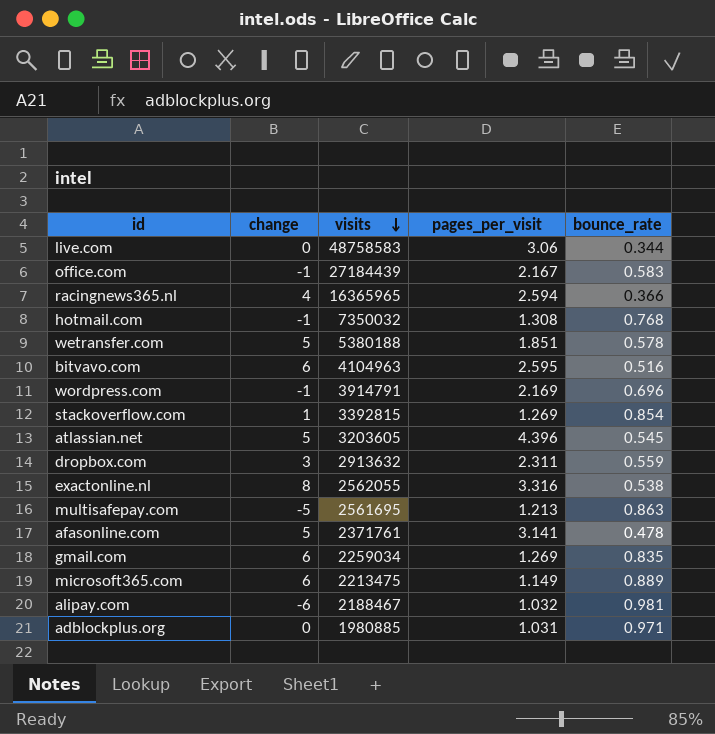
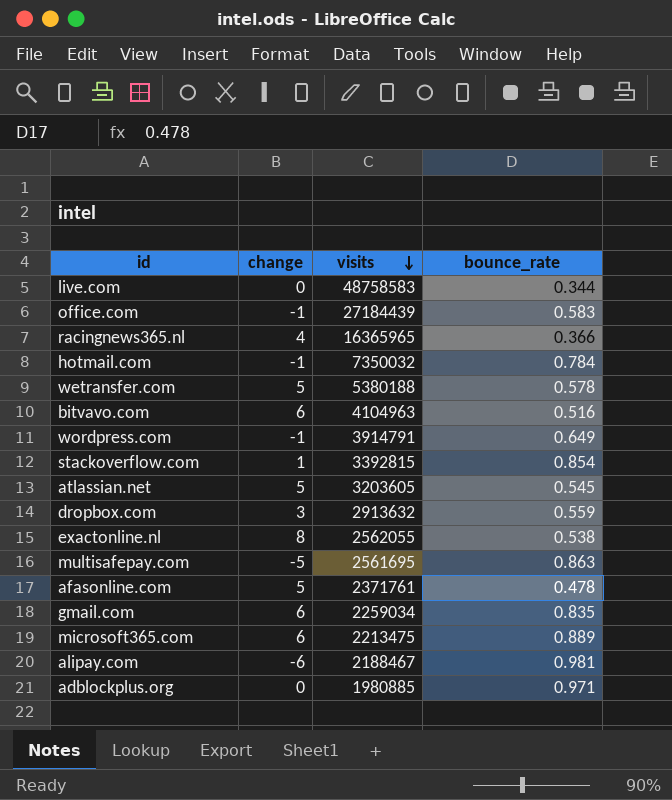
column pages_per_visit | position: 4 -> none
hotmail.com | bounce_rate: 0.768 -> 0.784
wordpress.com | bounce_rate: 0.696 -> 0.649

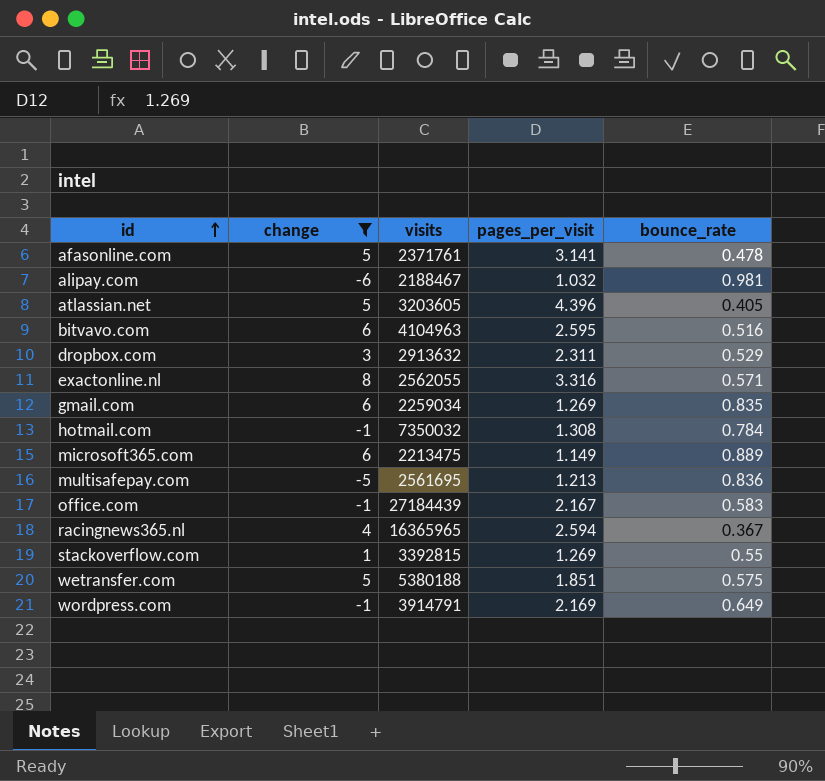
filter: none -> change != 0
row order: visits descending -> id ascending
column pages_per_visit | position: none -> 4
atlassian.net | bounce_rate: 0.545 -> 0.405
dropbox.com | bounce_rate: 0.559 -> 0.529
exactonline.nl | bounce_rate: 0.538 -> 0.571
multisafepay.com | bounce_rate: 0.863 -> 0.836
racingnews365.nl | bounce_rate: 0.366 -> 0.367
stackoverflow.com | bounce_rate: 0.854 -> 0.55
wetransfer.com | bounce_rate: 0.578 -> 0.575

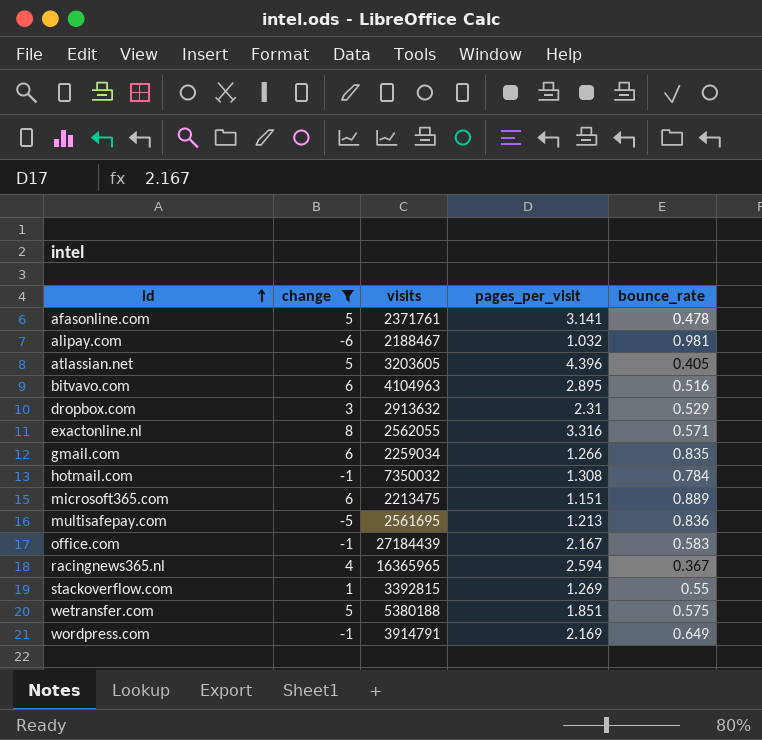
bitvavo.com | pages_per_visit: 2.595 -> 2.895
dropbox.com | pages_per_visit: 2.311 -> 2.31
gmail.com | pages_per_visit: 1.269 -> 1.266
microsoft365.com | pages_per_visit: 1.149 -> 1.151

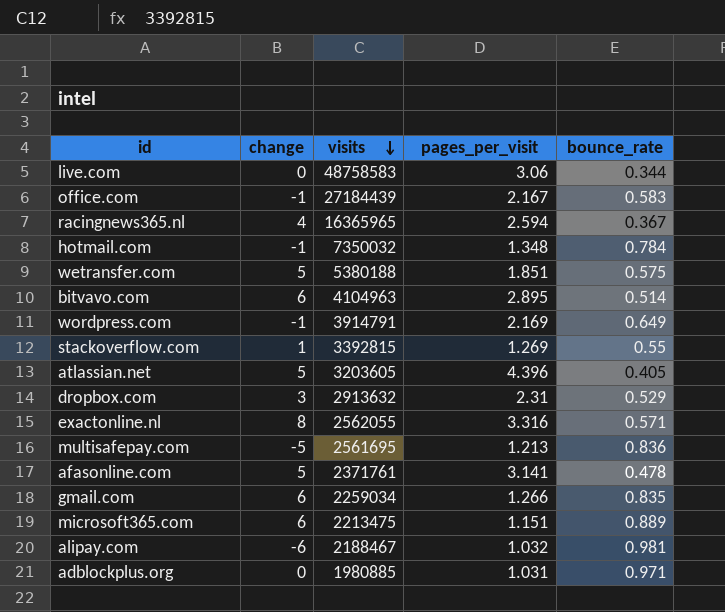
filter: change != 0 -> none
row order: id ascending -> visits descending
hotmail.com | pages_per_visit: 1.308 -> 1.348
bitvavo.com | bounce_rate: 0.516 -> 0.514

